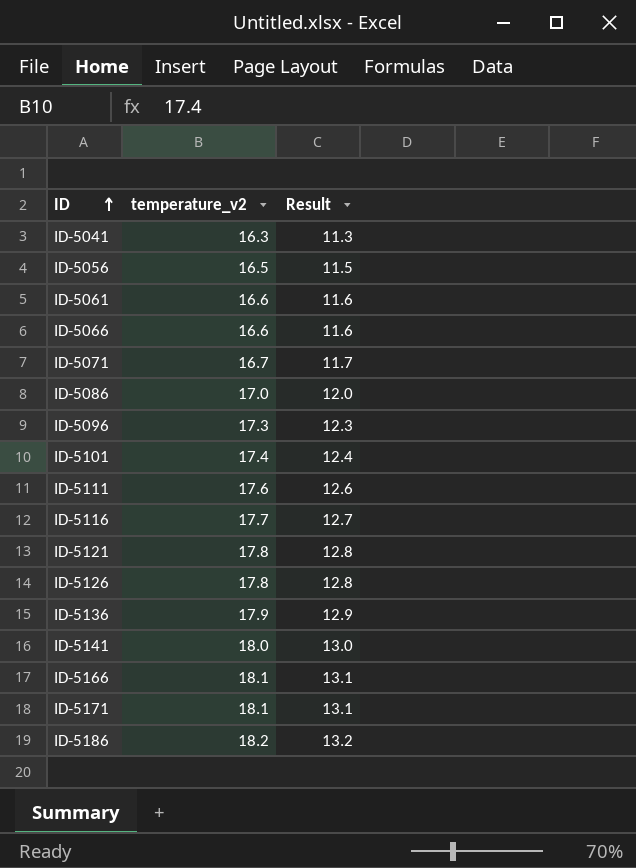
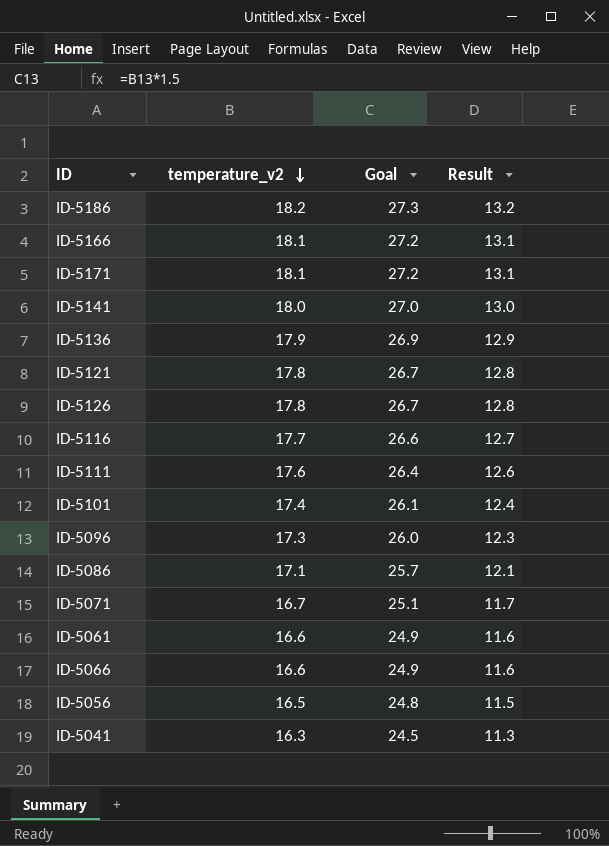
row order: ID ascending -> temperature_v2 descending
column Goal | formula: none -> [temperature_v2] * 1.5
ID-5086 | temperature_v2: 17.0 -> 17.1
ID-5086 | Result: 12.0 -> 12.1

